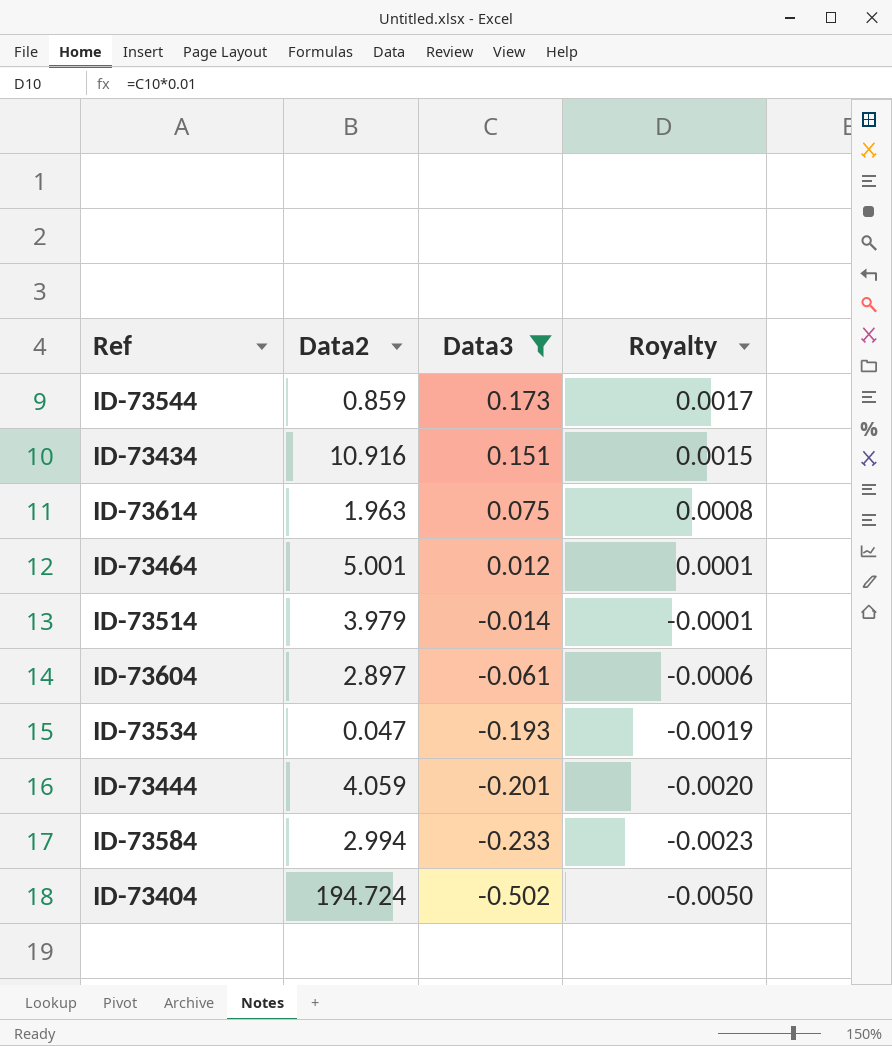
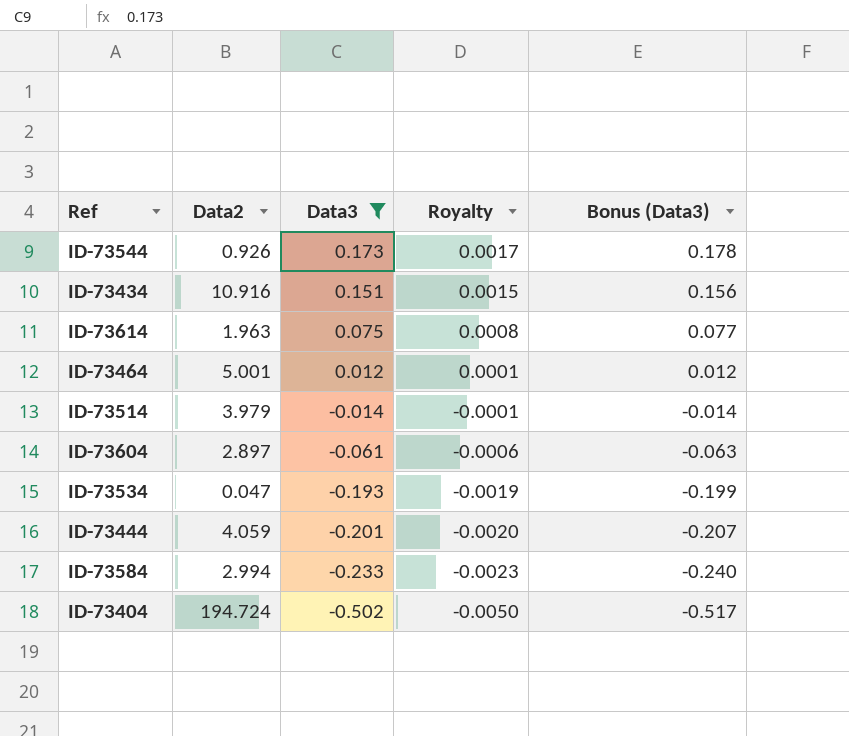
column Bonus (Data3) | formula: none -> [Data3] * 1.03
ID-73544 | Data2: 0.859 -> 0.926

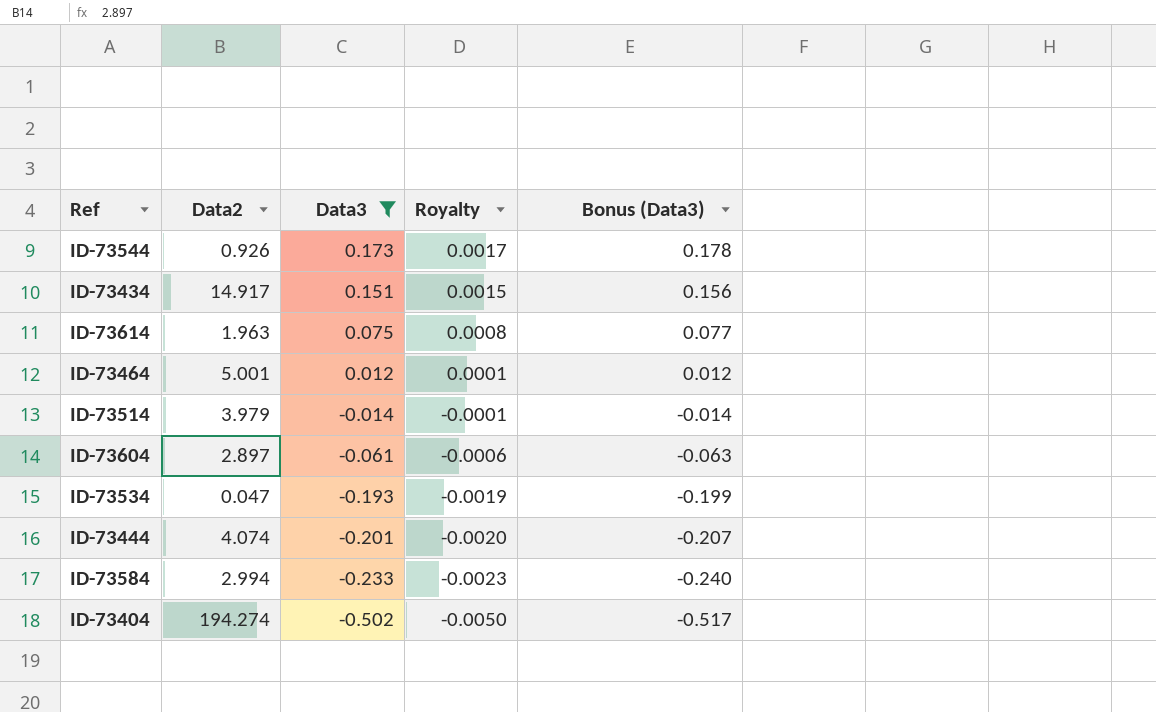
ID-73434 | Data2: 10.916 -> 14.917
ID-73444 | Data2: 4.059 -> 4.074
ID-73404 | Data2: 194.724 -> 194.274

